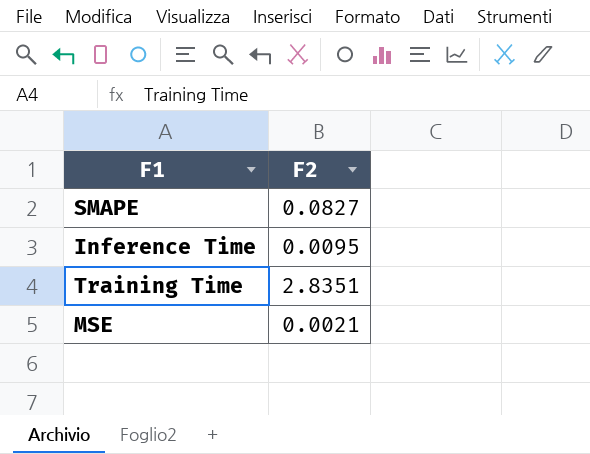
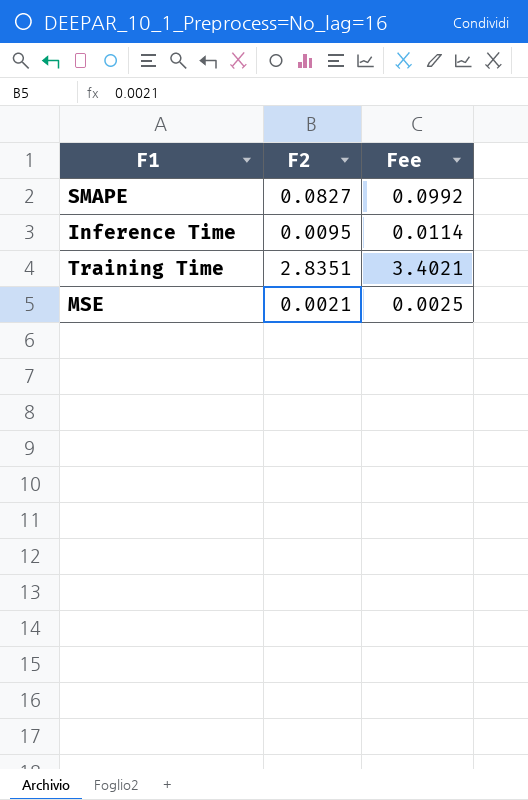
column Fee | formula: none -> [F2] * 1.2

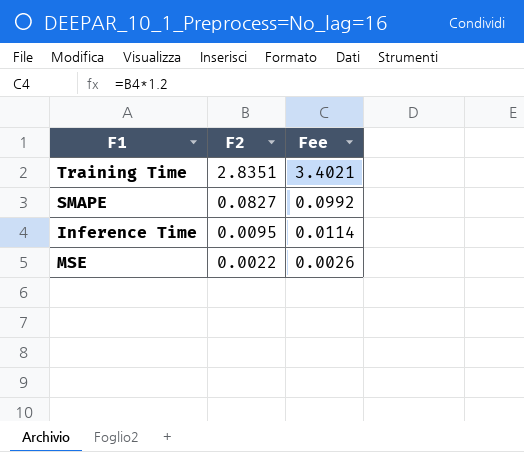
row order: none -> F2 descending
MSE | F2: 0.0021 -> 0.0022
MSE | Fee: 0.0025 -> 0.0026

